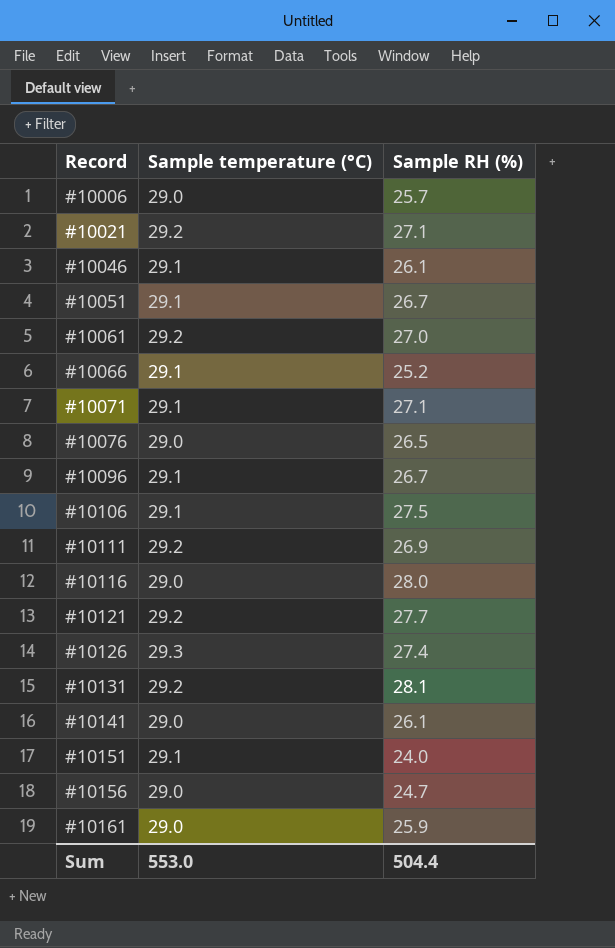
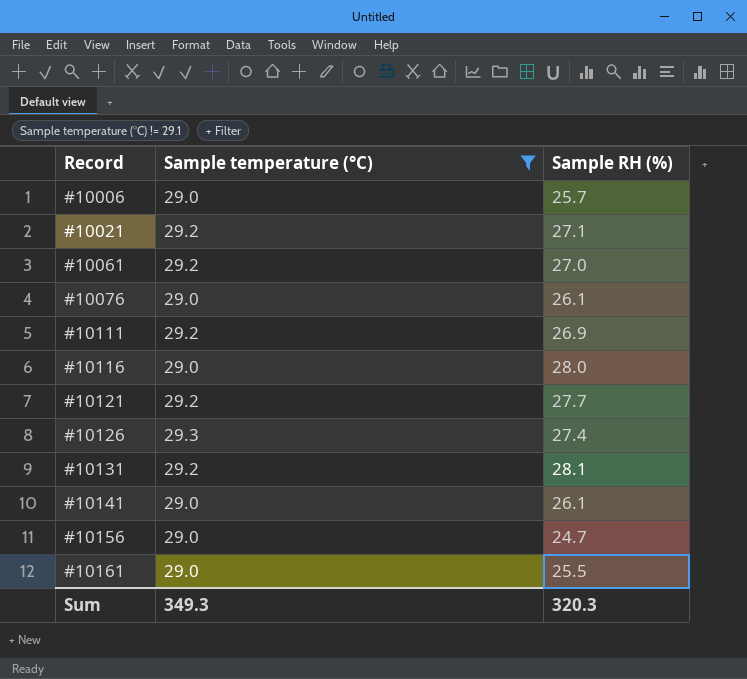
filter: none -> Sample temperature (°C) != 29.1
#10076 | Sample RH (%): 26.5 -> 26.1
#10161 | Sample RH (%): 25.9 -> 25.5
Sum | Sample temperature (°C): 553.0 -> 349.3
Sum | Sample RH (%): 504.4 -> 320.3

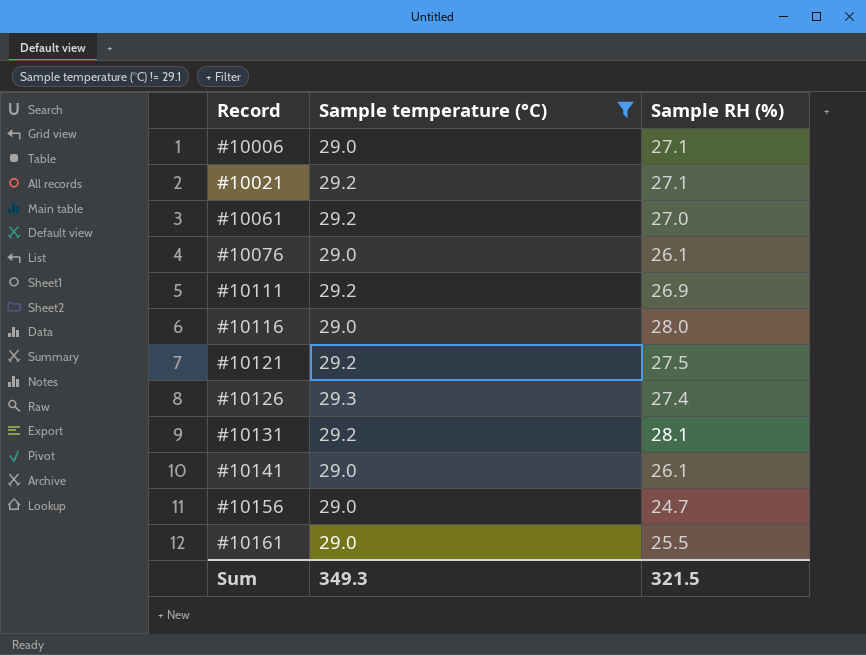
#10006 | Sample RH (%): 25.7 -> 27.1
#10121 | Sample RH (%): 27.7 -> 27.5
Sum | Sample RH (%): 320.3 -> 321.5

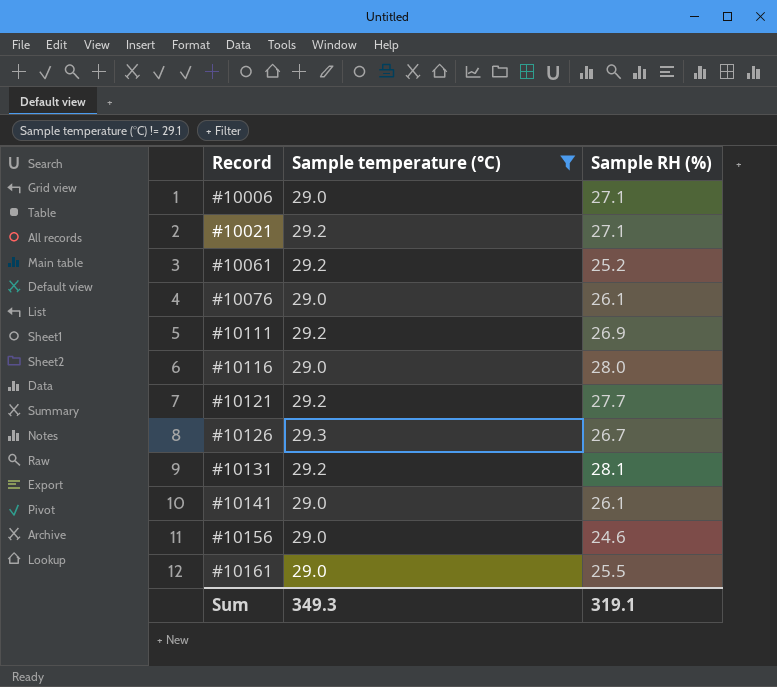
#10061 | Sample RH (%): 27.0 -> 25.2
#10121 | Sample RH (%): 27.5 -> 27.7
#10126 | Sample RH (%): 27.4 -> 26.7
#10156 | Sample RH (%): 24.7 -> 24.6
Sum | Sample RH (%): 321.5 -> 319.1

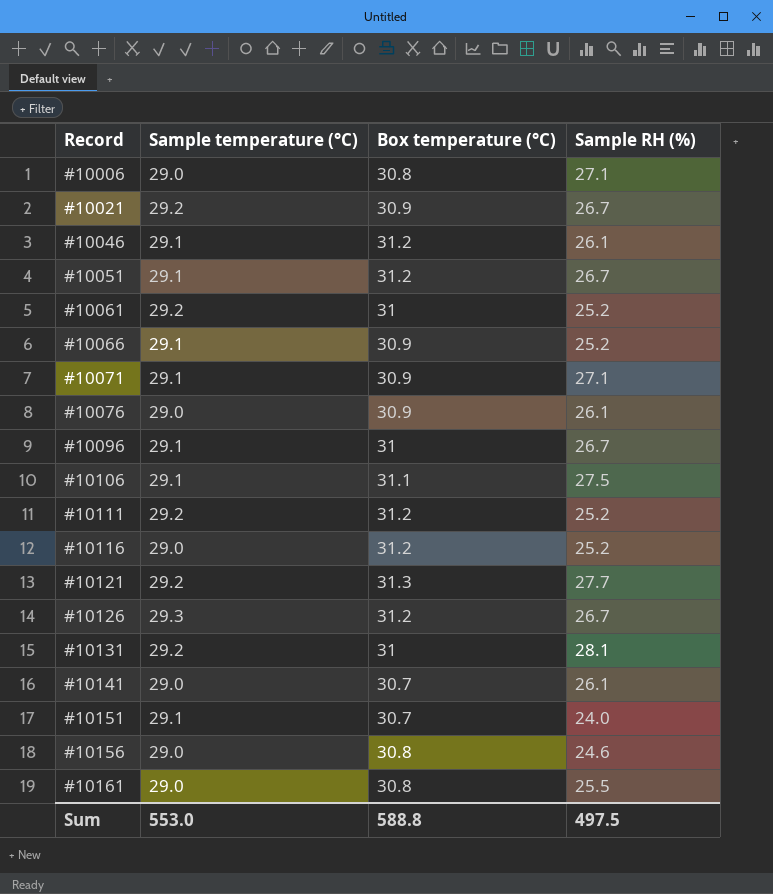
filter: Sample temperature (°C) != 29.1 -> none
column Box temperature (°C) | position: none -> 3
#10021 | Sample RH (%): 27.1 -> 26.7
#10111 | Sample RH (%): 26.9 -> 25.2
#10116 | Sample RH (%): 28.0 -> 25.2
Sum | Sample temperature (°C): 349.3 -> 553.0
Sum | Sample RH (%): 319.1 -> 497.5

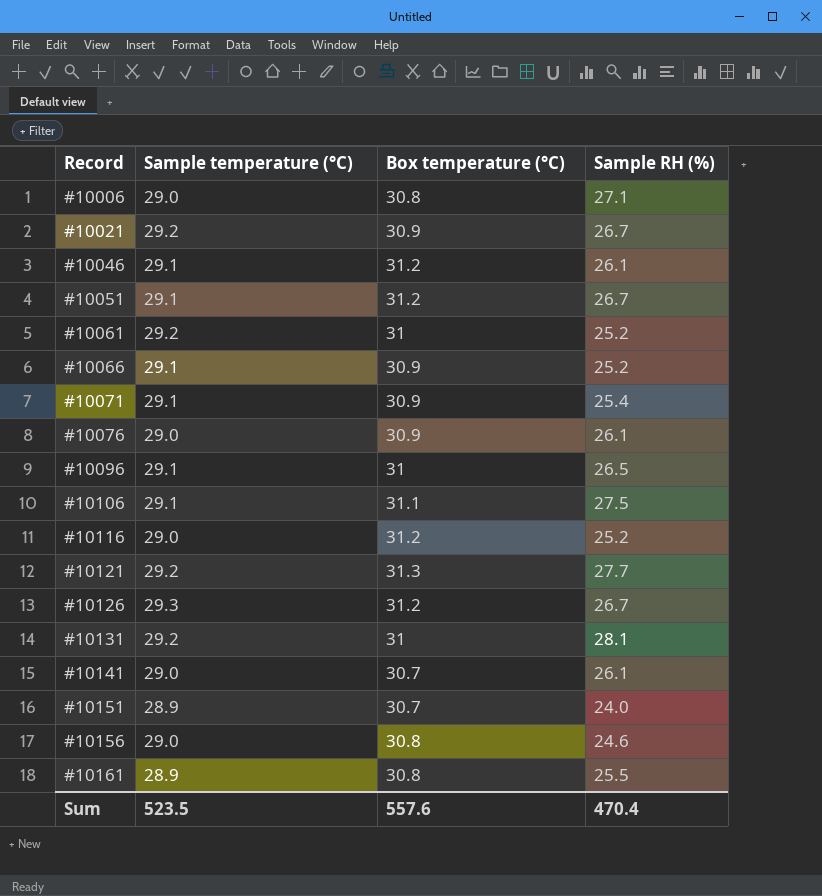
row #10111: 29.2 | 31.2 | 25.2 -> none
#10071 | Sample RH (%): 27.1 -> 25.4
#10096 | Sample RH (%): 26.7 -> 26.5
#10151 | Sample temperature (°C): 29.1 -> 28.9
#10161 | Sample temperature (°C): 29.0 -> 28.9
Sum | Sample temperature (°C): 553.0 -> 523.5
Sum | Box temperature (°C): 588.8 -> 557.6
Sum | Sample RH (%): 497.5 -> 470.4

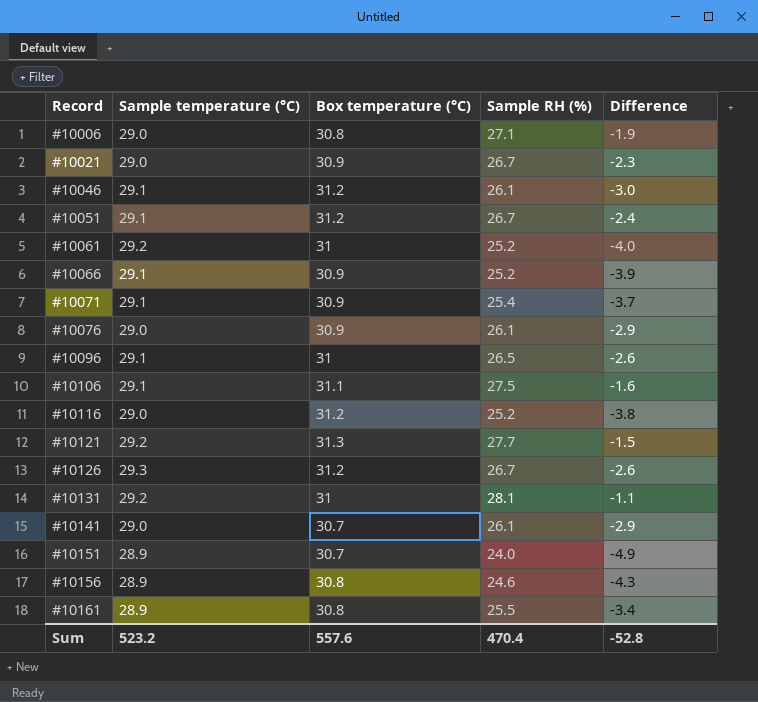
column Difference | formula: none -> [Sample RH (%)] - [Sample temperature (°C)]
#10021 | Sample temperature (°C): 29.2 -> 29.0
#10156 | Sample temperature (°C): 29.0 -> 28.9
Sum | Sample temperature (°C): 523.5 -> 523.2

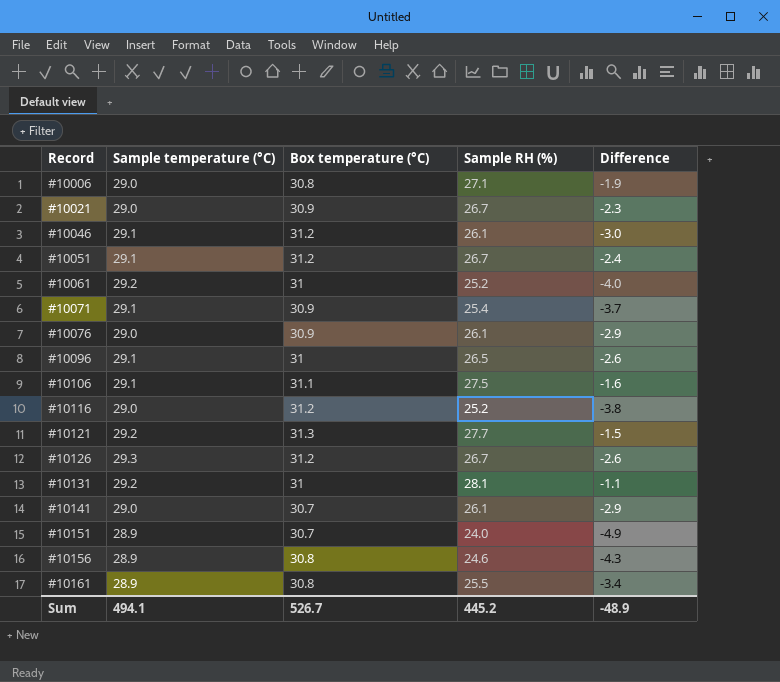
row #10066: 29.1 | 30.9 | 25.2 | -3.9 -> none
Sum | Sample temperature (°C): 523.2 -> 494.1
Sum | Box temperature (°C): 557.6 -> 526.7
Sum | Sample RH (%): 470.4 -> 445.2
Sum | Difference: -52.8 -> -48.9

